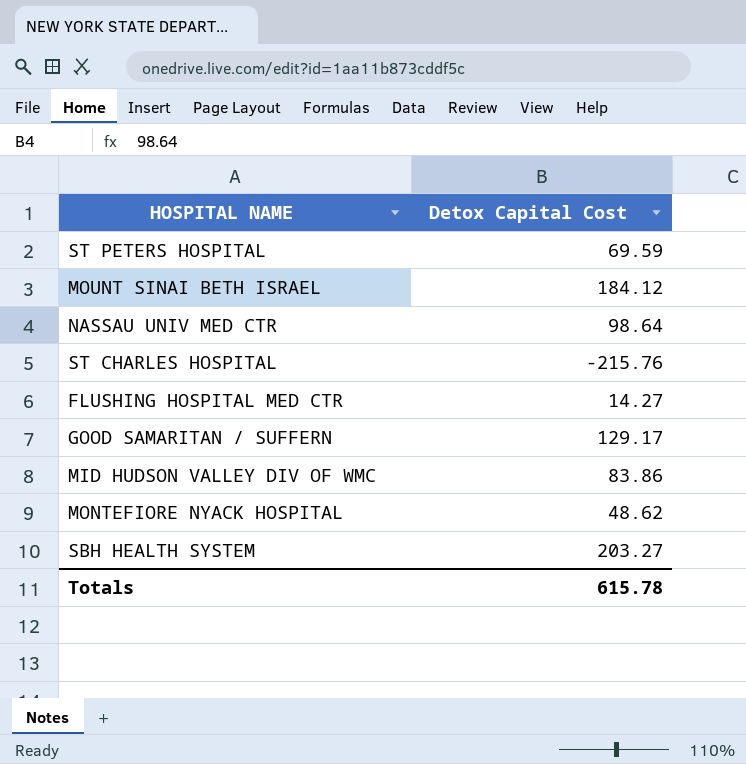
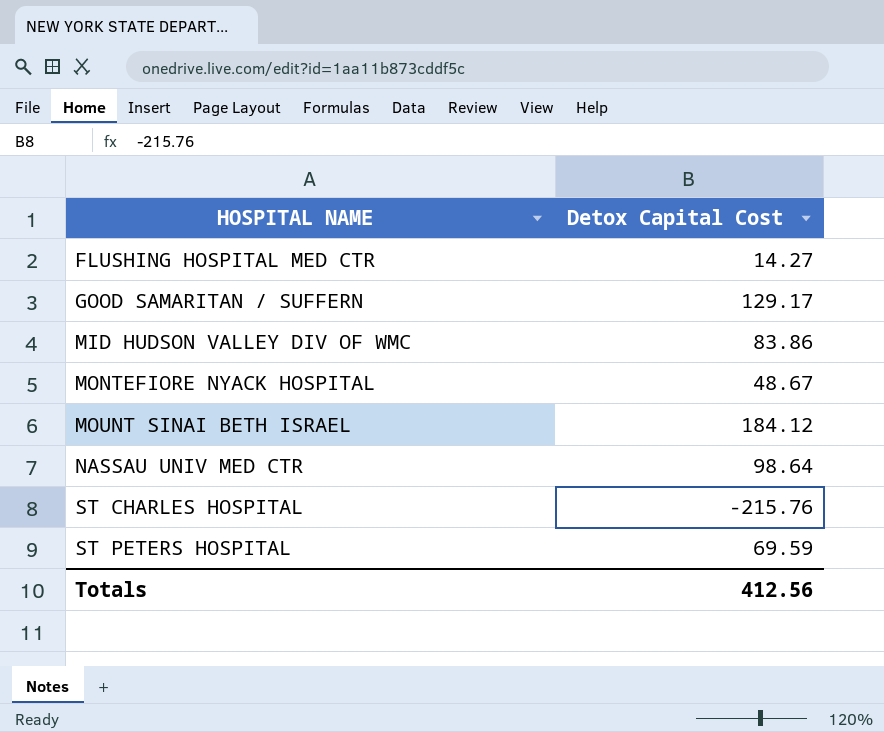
row order: none -> HOSPITAL NAME ascending
row SBH HEALTH SYSTEM: 203.27 -> none
MONTEFIORE NYACK HOSPITAL | Detox Capital Cost: 48.62 -> 48.67
Totals | Detox Capital Cost: 615.78 -> 412.56

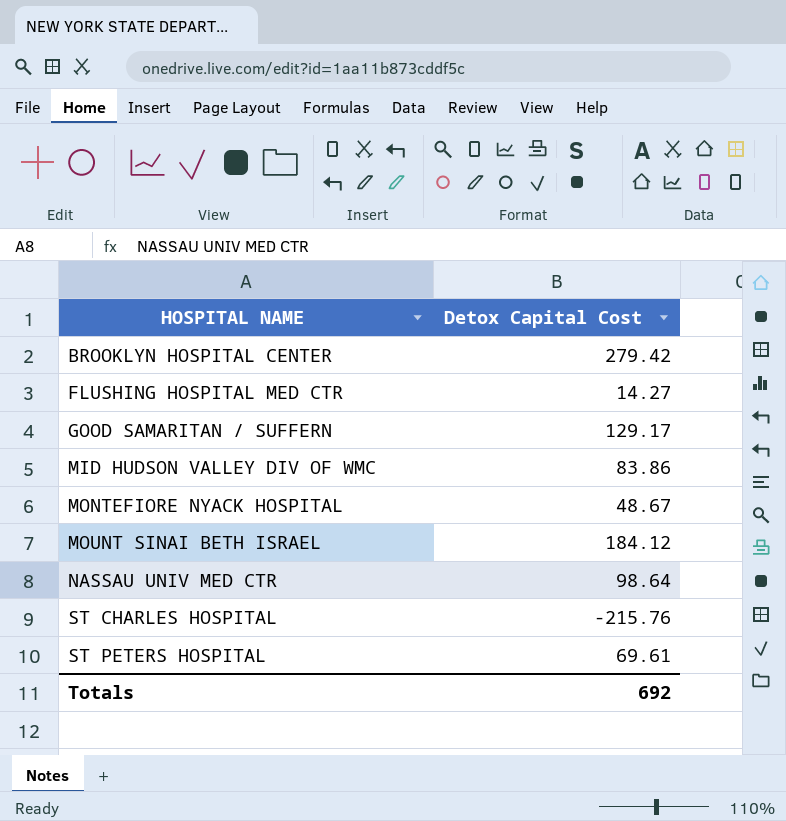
row BROOKLYN HOSPITAL CENTER: none -> 279.42
ST PETERS HOSPITAL | Detox Capital Cost: 69.59 -> 69.61
Totals | Detox Capital Cost: 412.56 -> 692

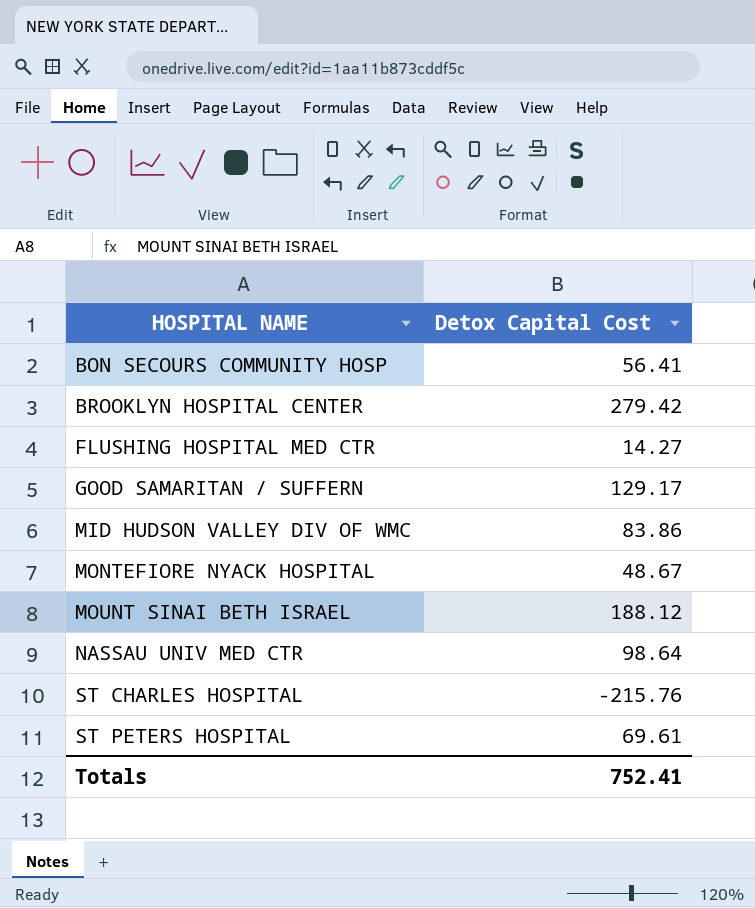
row BON SECOURS COMMUNITY HOSP: none -> 56.41
MOUNT SINAI BETH ISRAEL | Detox Capital Cost: 184.12 -> 188.12
Totals | Detox Capital Cost: 692 -> 752.41

